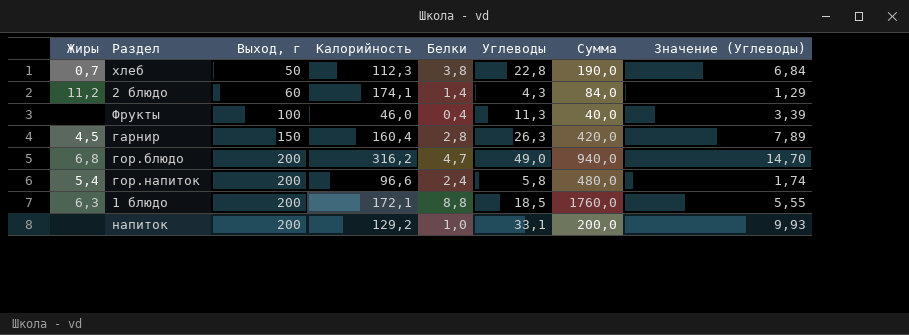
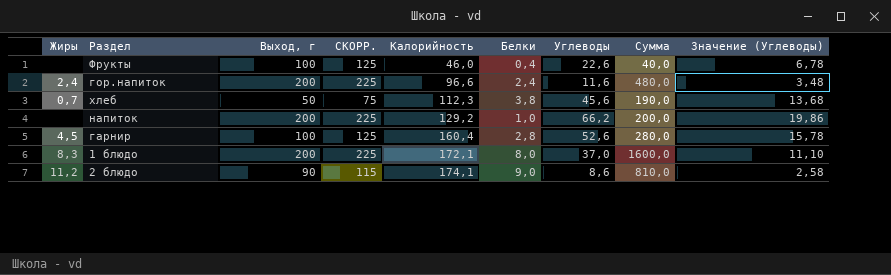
row order: Выход, г ascending -> Калорийность ascending
column СКОРР. | formula: none -> [Выход, г] + 25
row гор.блюдо: 6,8 | 200 | 316,2 | 4,7 | 49,0 | 940,0 | 14,70 -> none
Фрукты | Углеводы: 11,3 -> 22,6
Фрукты | Значение (Углеводы): 3,39 -> 6,78
гор.напиток | Жиры: 5,4 -> 2,4
гор.напиток | Углеводы: 5,8 -> 11,6
гор.напиток | Значение (Углеводы): 1,74 -> 3,48
хлеб | Углеводы: 22,8 -> 45,6
хлеб | Значение (Углеводы): 6,84 -> 13,68
напиток | Углеводы: 33,1 -> 66,2
напиток | Значение (Углеводы): 9,93 -> 19,86
гарнир | Выход, г: 150 -> 100
гарнир | Углеводы: 26,3 -> 52,6
гарнир | Сумма: 420,0 -> 280,0
гарнир | Значение (Углеводы): 7,89 -> 15,78
1 блюдо | Жиры: 6,3 -> 8,3
1 блюдо | Белки: 8,8 -> 8,0
1 блюдо | Углеводы: 18,5 -> 37,0
1 блюдо | Сумма: 1760,0 -> 1600,0
1 блюдо | Значение (Углеводы): 5,55 -> 11,10
2 блюдо | Выход, г: 60 -> 90
2 блюдо | Белки: 1,4 -> 9,0
2 блюдо | Углеводы: 4,3 -> 8,6
2 блюдо | Сумма: 84,0 -> 810,0
2 блюдо | Значение (Углеводы): 1,29 -> 2,58

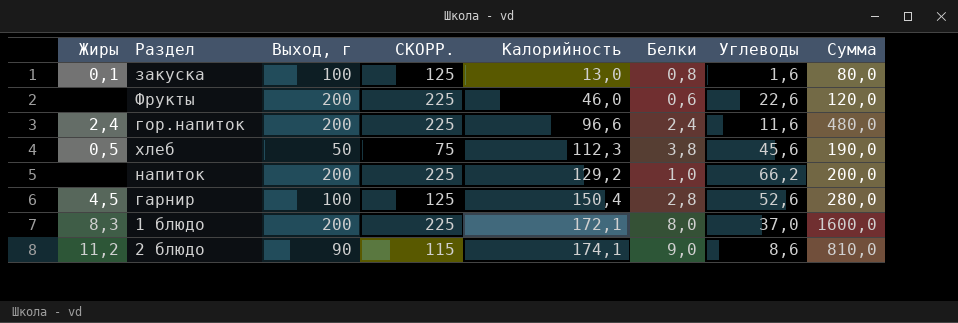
column Значение (Углеводы) | formula: [Углеводы] * 0,3 -> none
row закуска: none -> 0,1 | 100 | 125 | 13,0 | 0,8 | 1,6 | 80,0
Фрукты | Выход, г: 100 -> 200
Фрукты | СКОРР.: 125 -> 225
Фрукты | Белки: 0,4 -> 0,6
Фрукты | Сумма: 40,0 -> 120,0
хлеб | Жиры: 0,7 -> 0,5
гарнир | Калорийность: 160,4 -> 150,4

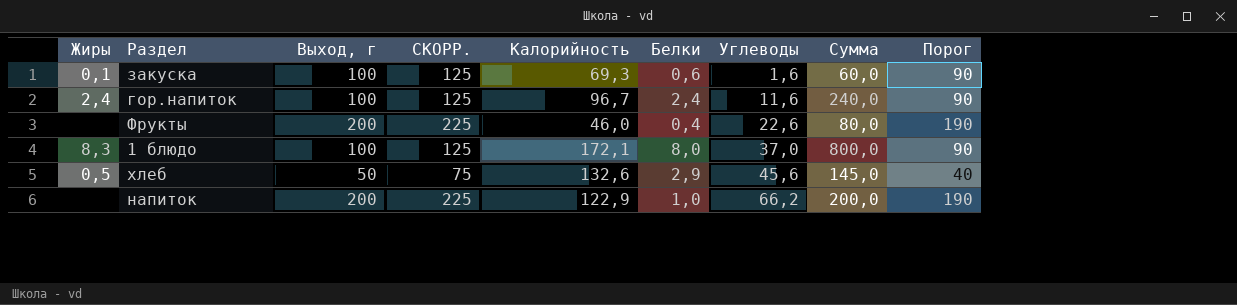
row order: Калорийность ascending -> Углеводы ascending
column Порог | formula: none -> [Выход, г] - 10
row гарнир: 4,5 | 100 | 125 | 150,4 | 2,8 | 52,6 | 280,0 -> none
row 2 блюдо: 11,2 | 90 | 115 | 174,1 | 9,0 | 8,6 | 810,0 -> none
закуска | Калорийность: 13,0 -> 69,3
закуска | Белки: 0,8 -> 0,6
закуска | Сумма: 80,0 -> 60,0
гор.напиток | Выход, г: 200 -> 100
гор.напиток | СКОРР.: 225 -> 125
гор.напиток | Калорийность: 96,6 -> 96,7
гор.напиток | Сумма: 480,0 -> 240,0
Фрукты | Белки: 0,6 -> 0,4
Фрукты | Сумма: 120,0 -> 80,0
1 блюдо | Выход, г: 200 -> 100
1 блюдо | СКОРР.: 225 -> 125
1 блюдо | Сумма: 1600,0 -> 800,0
хлеб | Калорийность: 112,3 -> 132,6
хлеб | Белки: 3,8 -> 2,9
хлеб | Сумма: 190,0 -> 145,0
напиток | Калорийность: 129,2 -> 122,9

